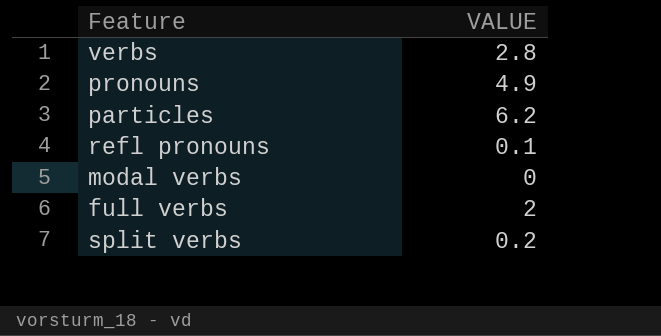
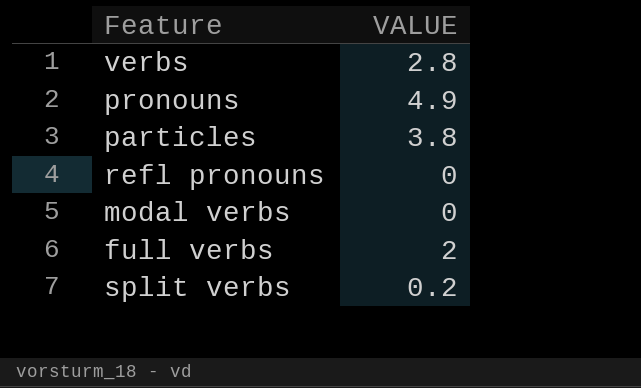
particles | VALUE: 6.2 -> 3.8
refl pronouns | VALUE: 0.1 -> 0

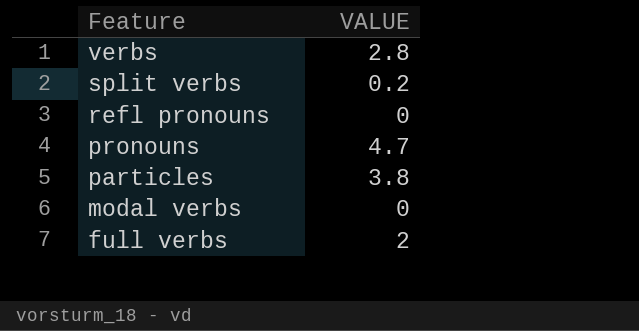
row order: none -> Feature descending
pronouns | VALUE: 4.9 -> 4.7

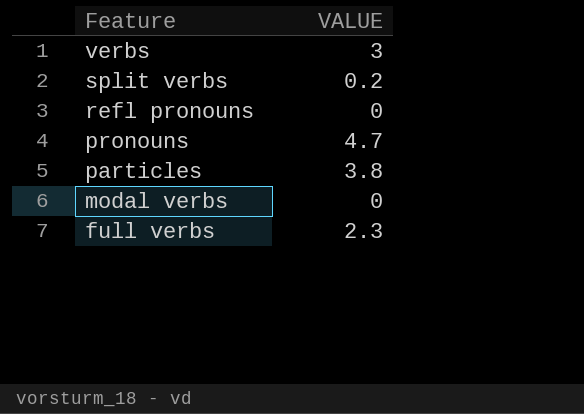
verbs | VALUE: 2.8 -> 3
full verbs | VALUE: 2 -> 2.3

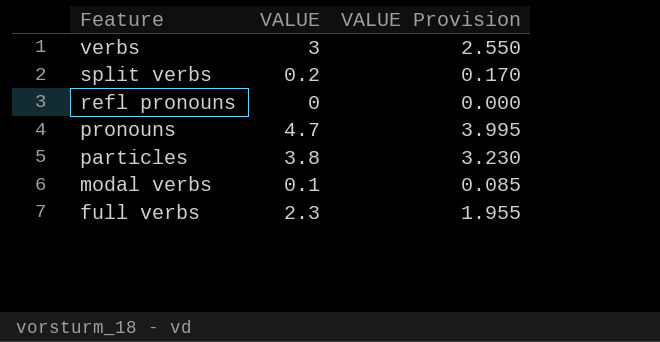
column VALUE Provision | formula: none -> [VALUE] * 0.85
modal verbs | VALUE: 0 -> 0.1

